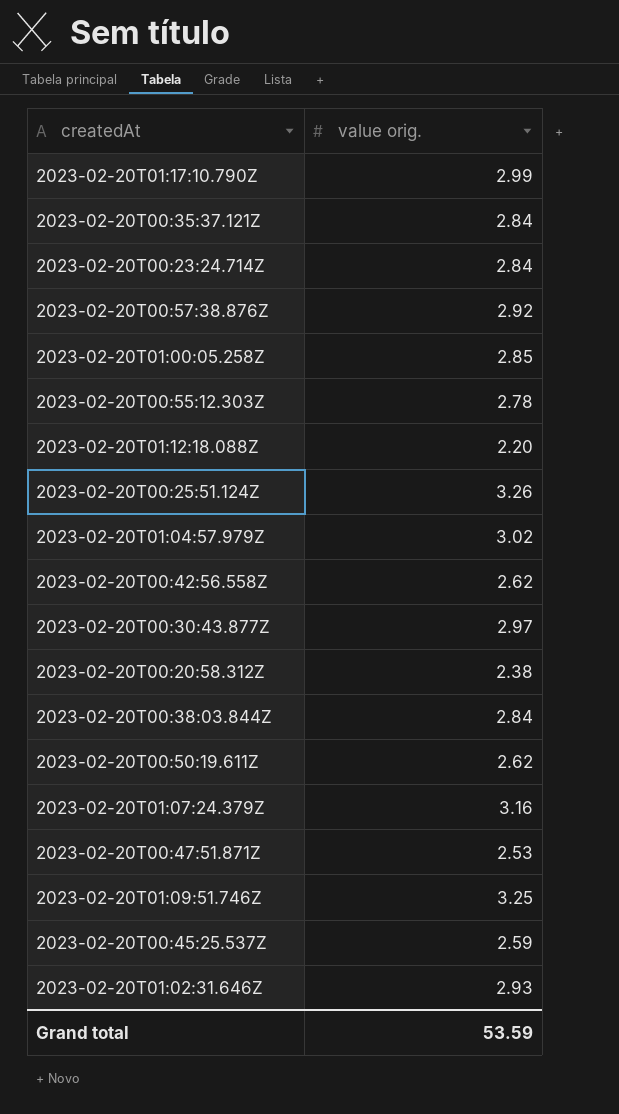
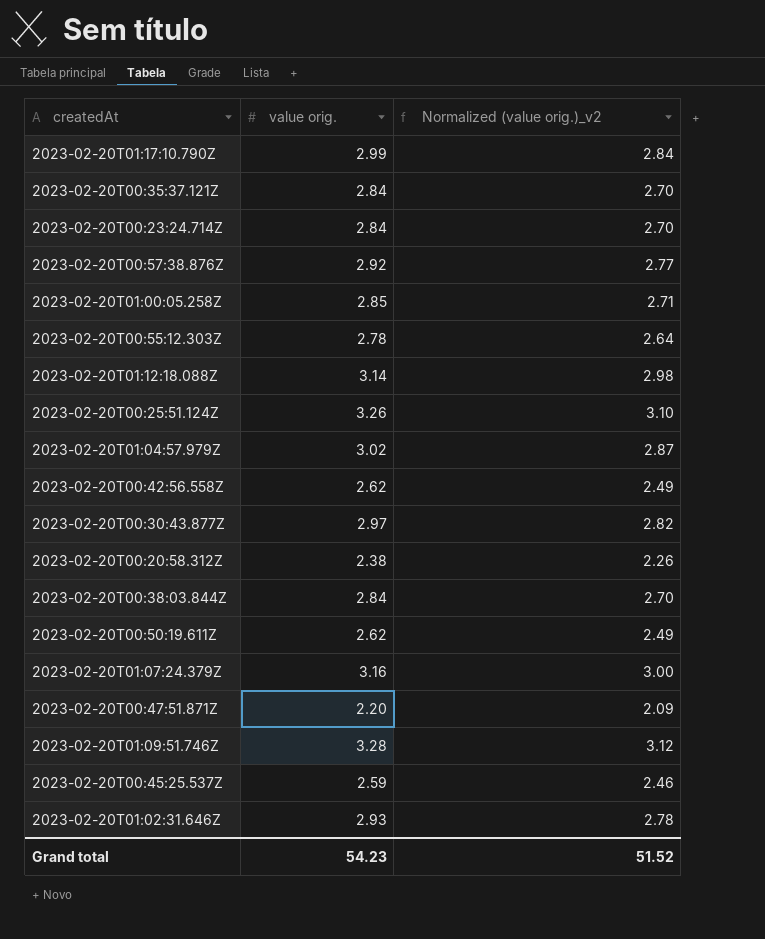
column Normalized (value orig.)_v2 | formula: none -> [value orig.] * 0.95
2023-02-20T01:12:18.088Z | value orig.: 2.20 -> 3.14
2023-02-20T00:47:51.871Z | value orig.: 2.53 -> 2.20
2023-02-20T01:09:51.746Z | value orig.: 3.25 -> 3.28
Grand total | value orig.: 53.59 -> 54.23

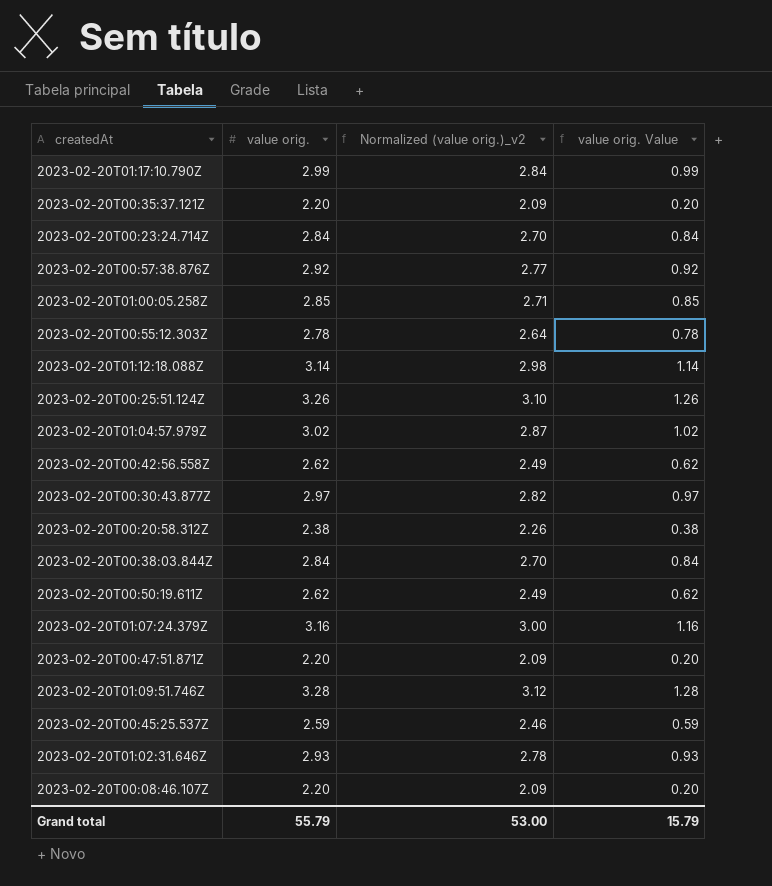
column value orig. Value | formula: none -> [value orig.] - 2
2023-02-20T00:35:37.121Z | value orig.: 2.84 -> 2.20
2023-02-20T00:35:37.121Z | Normalized (value orig.)_v2: 2.70 -> 2.09
row 2023-02-20T00:08:46.107Z: none -> 2.20 | 2.09 | 0.20
Grand total | value orig.: 54.23 -> 55.79
Grand total | Normalized (value orig.)_v2: 51.52 -> 53.00

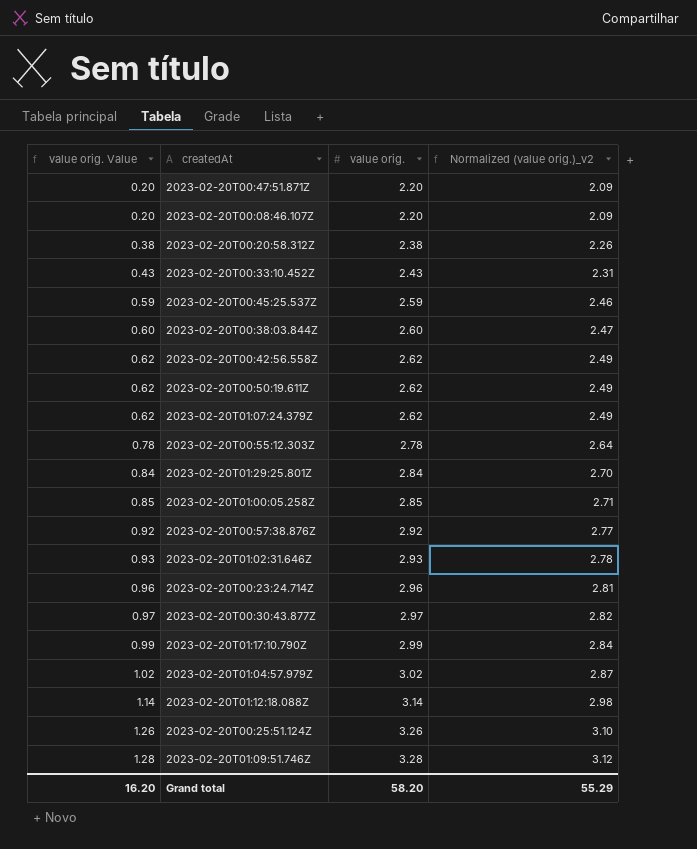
row order: none -> value orig. Value ascending
column value orig. Value | position: 4 -> 1
row 2023-02-20T00:35:37.121Z: 2.20 | 2.09 | 0.20 -> none
row 2023-02-20T00:33:10.452Z: none -> 0.43 | 2.43 | 2.31
2023-02-20T00:38:03.844Z | value orig. Value: 0.84 -> 0.60
2023-02-20T00:38:03.844Z | value orig.: 2.84 -> 2.60
2023-02-20T00:38:03.844Z | Normalized (value orig.)_v2: 2.70 -> 2.47
2023-02-20T01:07:24.379Z | value orig. Value: 1.16 -> 0.62
2023-02-20T01:07:24.379Z | value orig.: 3.16 -> 2.62
2023-02-20T01:07:24.379Z | Normalized (value orig.)_v2: 3.00 -> 2.49
row 2023-02-20T01:29:25.801Z: none -> 0.84 | 2.84 | 2.70
2023-02-20T00:23:24.714Z | value orig. Value: 0.84 -> 0.96
2023-02-20T00:23:24.714Z | value orig.: 2.84 -> 2.96
2023-02-20T00:23:24.714Z | Normalized (value orig.)_v2: 2.70 -> 2.81
Grand total | value orig. Value: 15.79 -> 16.20
Grand total | value orig.: 55.79 -> 58.20
Grand total | Normalized (value orig.)_v2: 53.00 -> 55.29

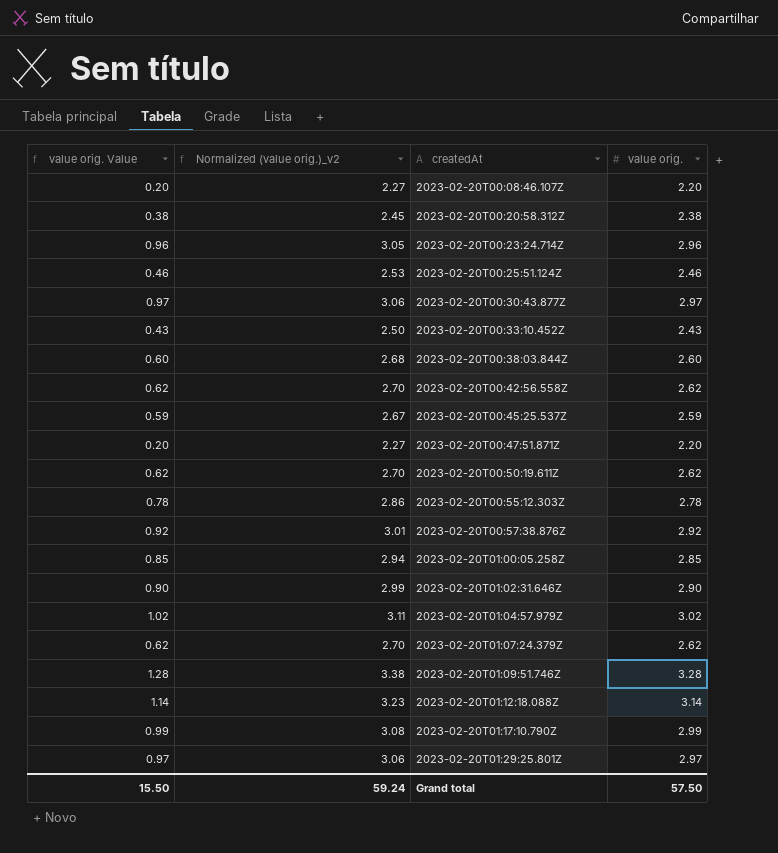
row order: value orig. Value ascending -> createdAt ascending
column Normalized (value orig.)_v2 | formula: [value orig.] * 0.95 -> [value orig.] * 1.03
column Normalized (value orig.)_v2 | position: 4 -> 2
2023-02-20T00:25:51.124Z | value orig. Value: 1.26 -> 0.46
2023-02-20T00:25:51.124Z | value orig.: 3.26 -> 2.46
2023-02-20T01:02:31.646Z | value orig. Value: 0.93 -> 0.90
2023-02-20T01:02:31.646Z | value orig.: 2.93 -> 2.90
2023-02-20T01:29:25.801Z | value orig. Value: 0.84 -> 0.97
2023-02-20T01:29:25.801Z | value orig.: 2.84 -> 2.97
Grand total | value orig. Value: 16.20 -> 15.50
Grand total | Normalized (value orig.)_v2: 55.29 -> 59.24
Grand total | value orig.: 58.20 -> 57.50

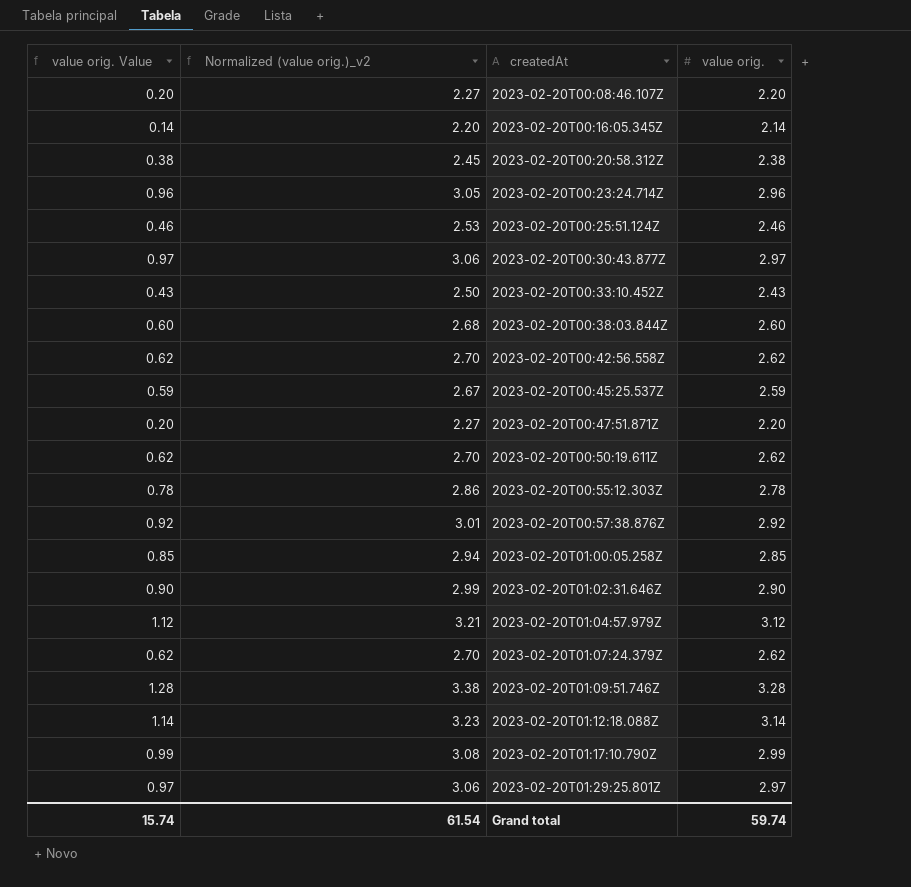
row 2023-02-20T00:16:05.345Z: none -> 0.14 | 2.20 | 2.14
2023-02-20T01:04:57.979Z | value orig. Value: 1.02 -> 1.12
2023-02-20T01:04:57.979Z | Normalized (value orig.)_v2: 3.11 -> 3.21
2023-02-20T01:04:57.979Z | value orig.: 3.02 -> 3.12
Grand total | value orig. Value: 15.50 -> 15.74
Grand total | Normalized (value orig.)_v2: 59.24 -> 61.54
Grand total | value orig.: 57.50 -> 59.74

